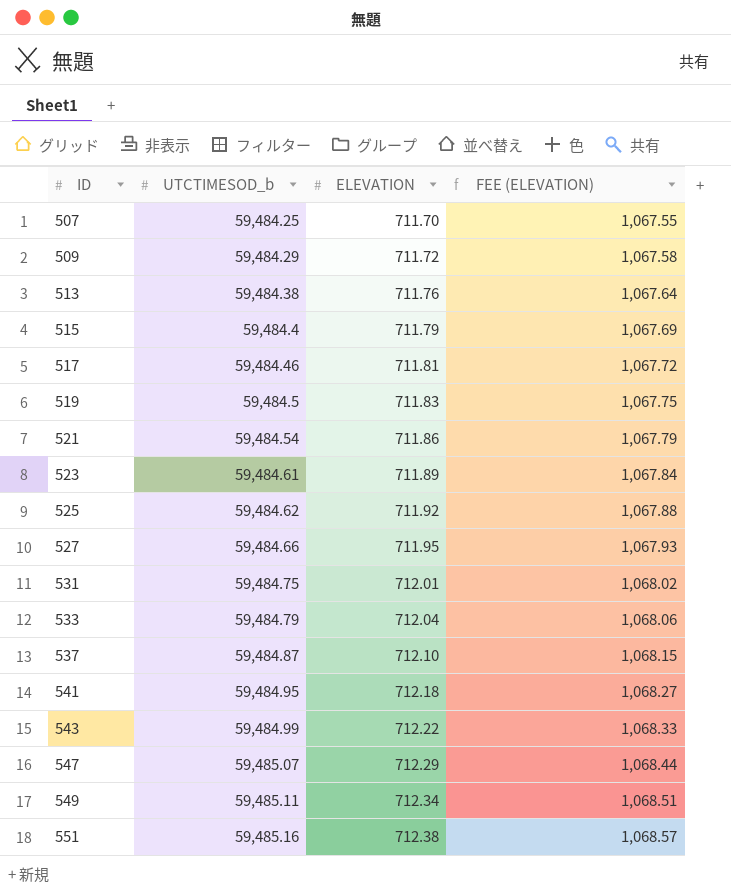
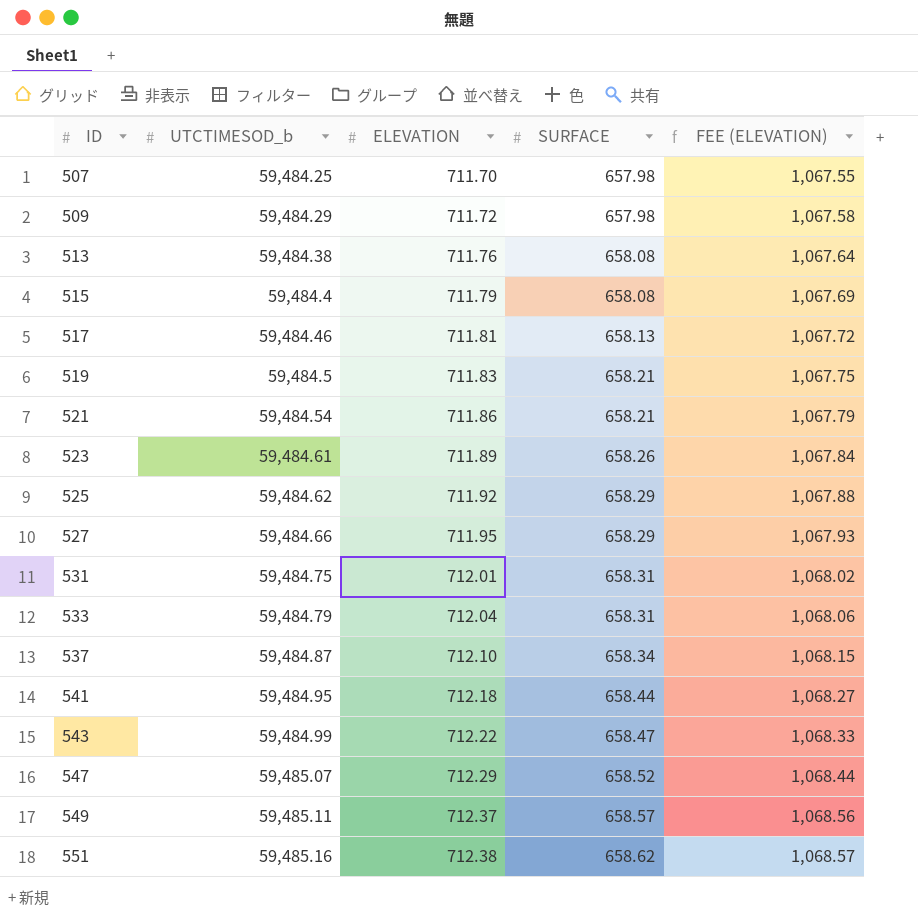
column SURFACE | position: none -> 4
549 | ELEVATION: 712.34 -> 712.37
549 | FEE (ELEVATION): 1,068.51 -> 1,068.56

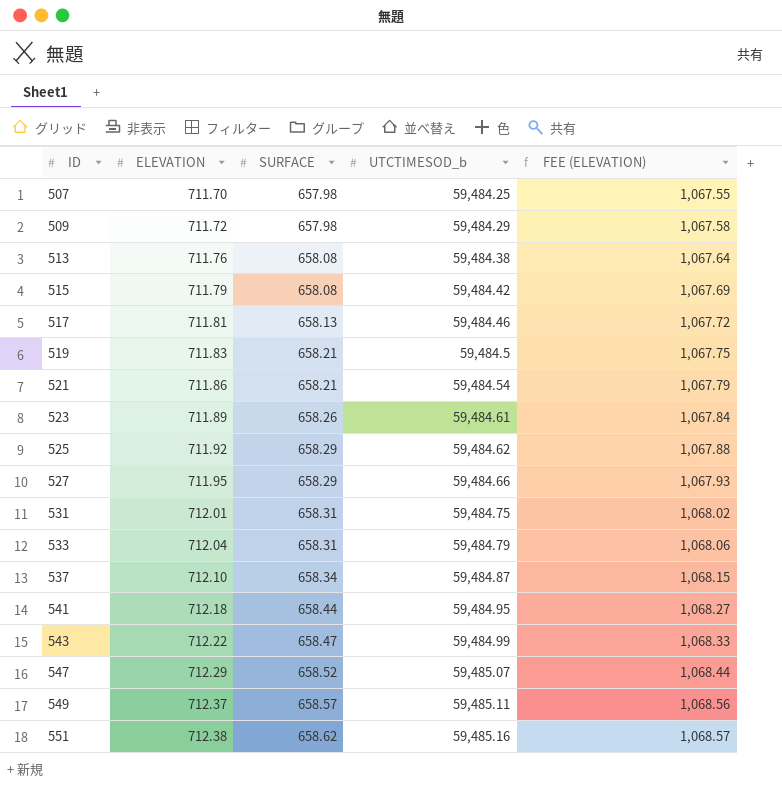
column UTCTIMESOD_b | position: 2 -> 4
515 | UTCTIMESOD_b: 59,484.4 -> 59,484.42

